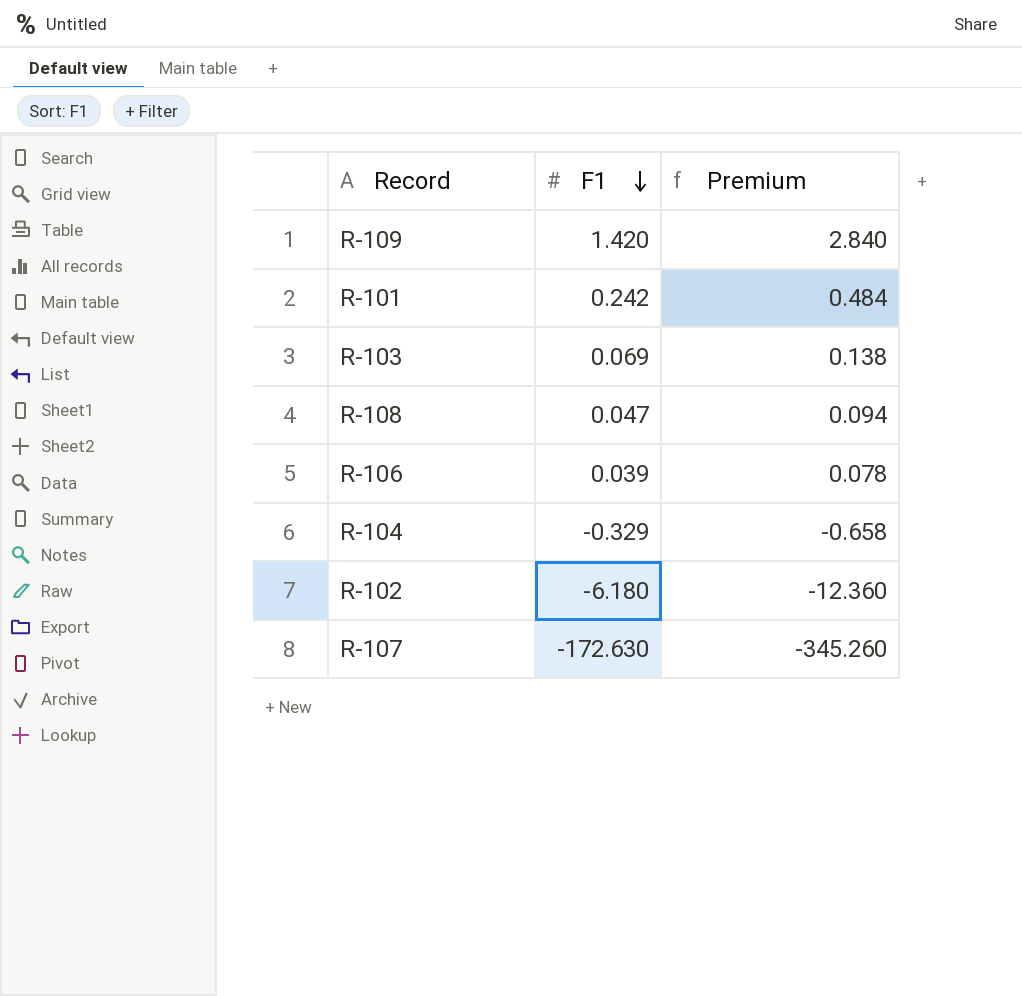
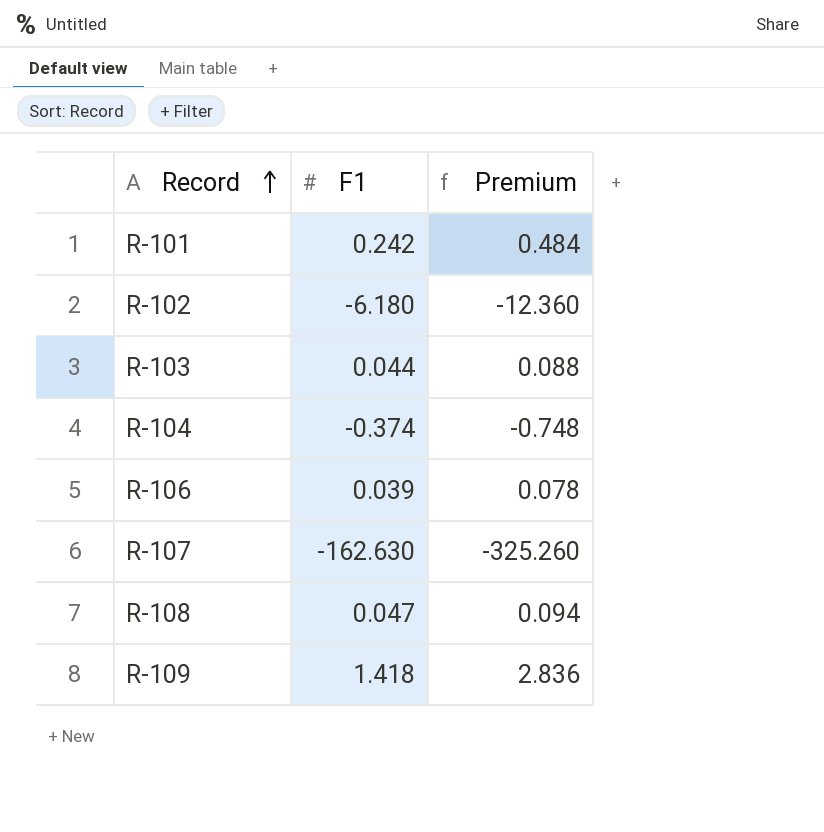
row order: F1 descending -> Record ascending
R-103 | F1: 0.069 -> 0.044
R-103 | Premium: 0.138 -> 0.088
R-104 | F1: -0.329 -> -0.374
R-104 | Premium: -0.658 -> -0.748
R-107 | F1: -172.630 -> -162.630
R-107 | Premium: -345.260 -> -325.260
R-109 | F1: 1.420 -> 1.418
R-109 | Premium: 2.840 -> 2.836

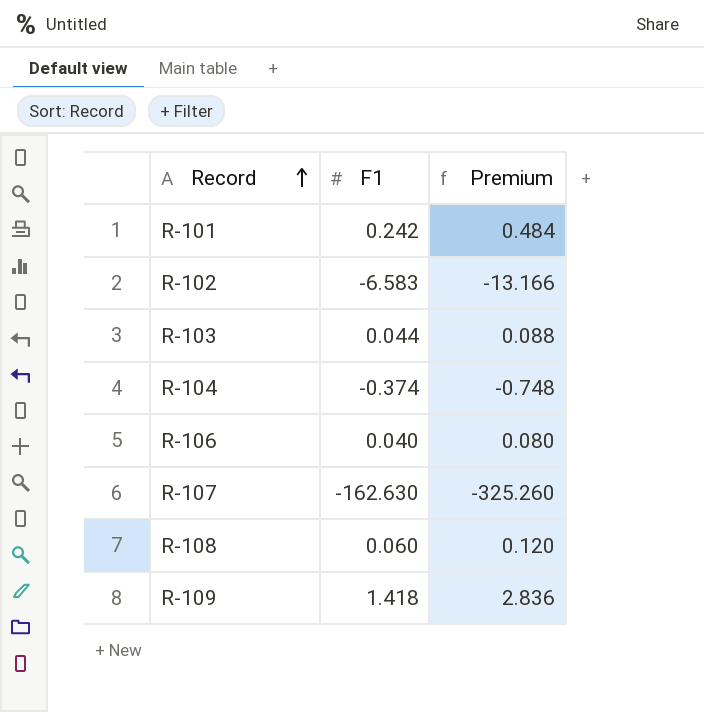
R-102 | F1: -6.180 -> -6.583
R-102 | Premium: -12.360 -> -13.166
R-106 | F1: 0.039 -> 0.040
R-106 | Premium: 0.078 -> 0.080
R-108 | F1: 0.047 -> 0.060
R-108 | Premium: 0.094 -> 0.120

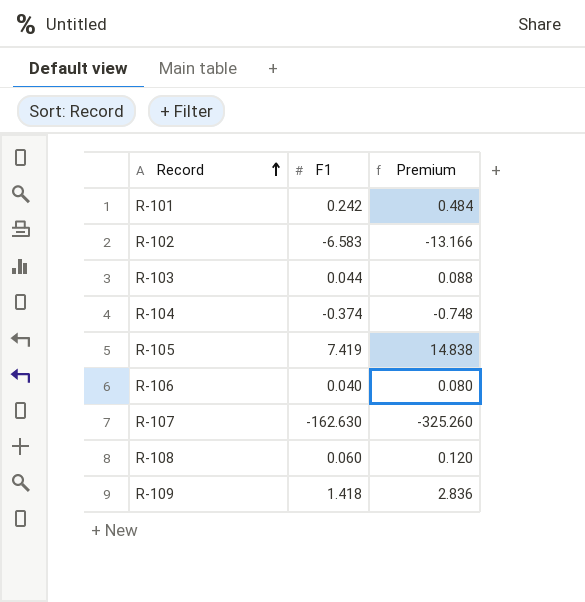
row R-105: none -> 7.419 | 14.838

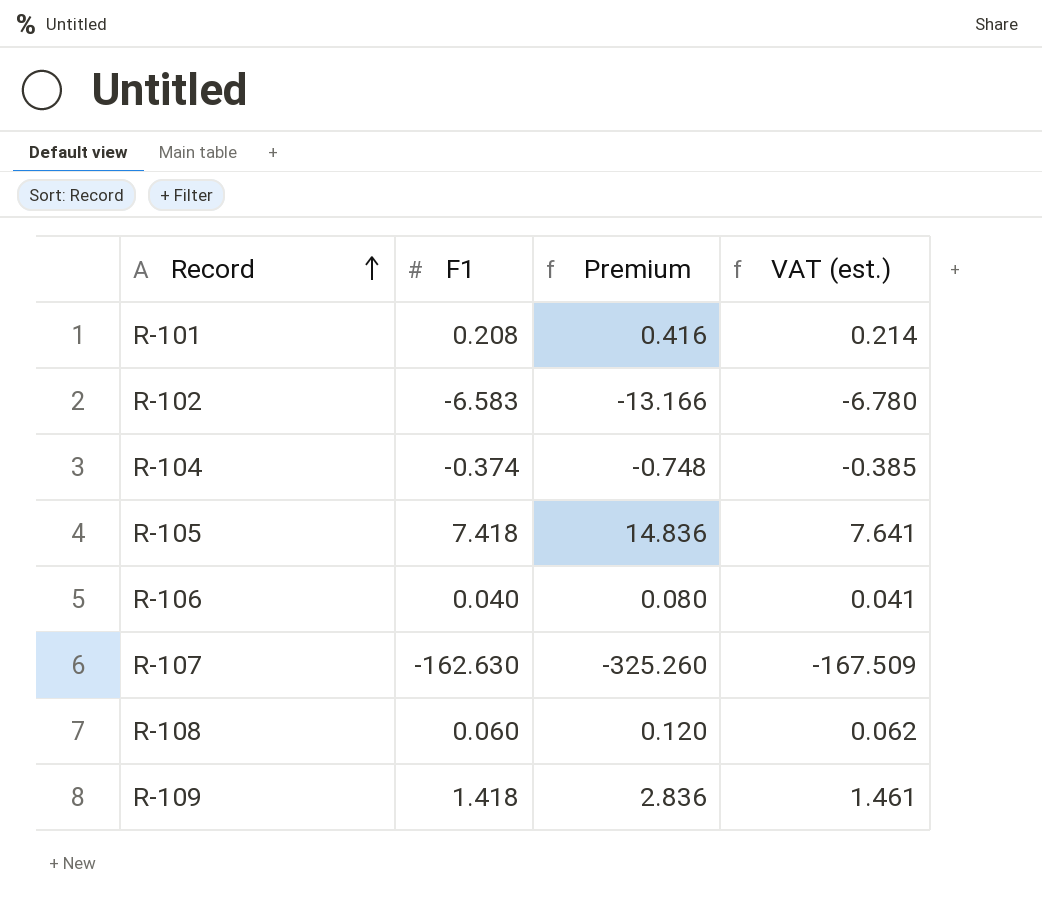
column VAT (est.) | formula: none -> [F1] * 1.03
row R-103: 0.044 | 0.088 -> none
R-101 | F1: 0.242 -> 0.208
R-101 | Premium: 0.484 -> 0.416
R-105 | F1: 7.419 -> 7.418
R-105 | Premium: 14.838 -> 14.836

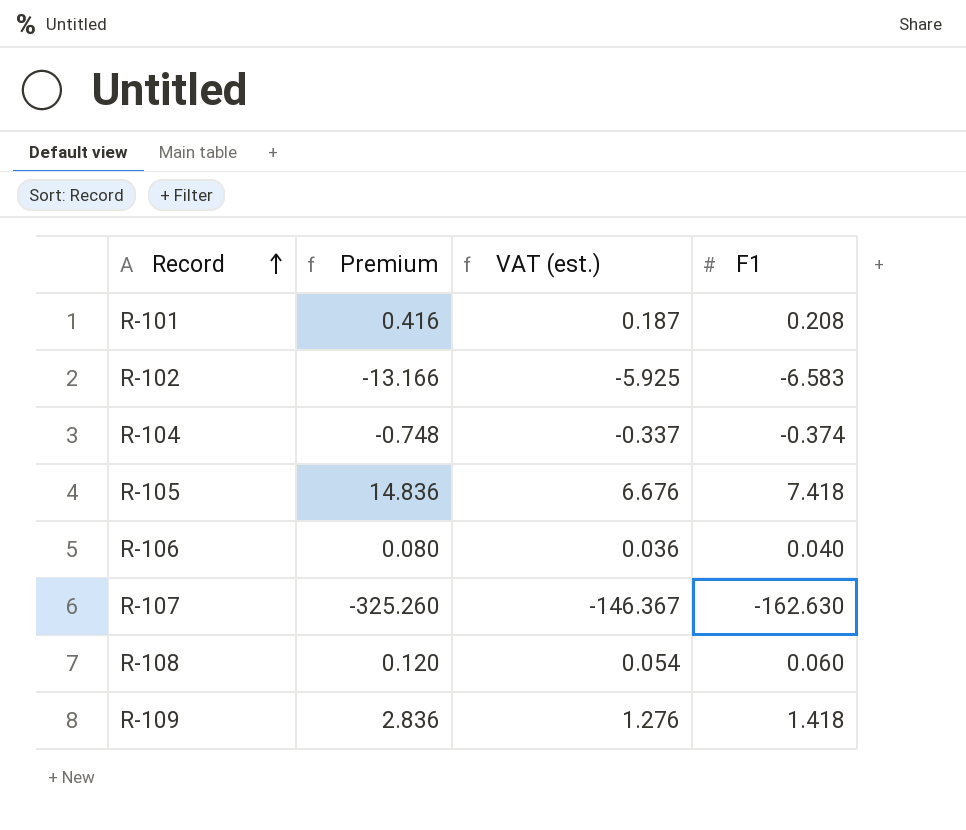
column VAT (est.) | formula: [F1] * 1.03 -> [F1] * 0.9
column F1 | position: 2 -> 4

